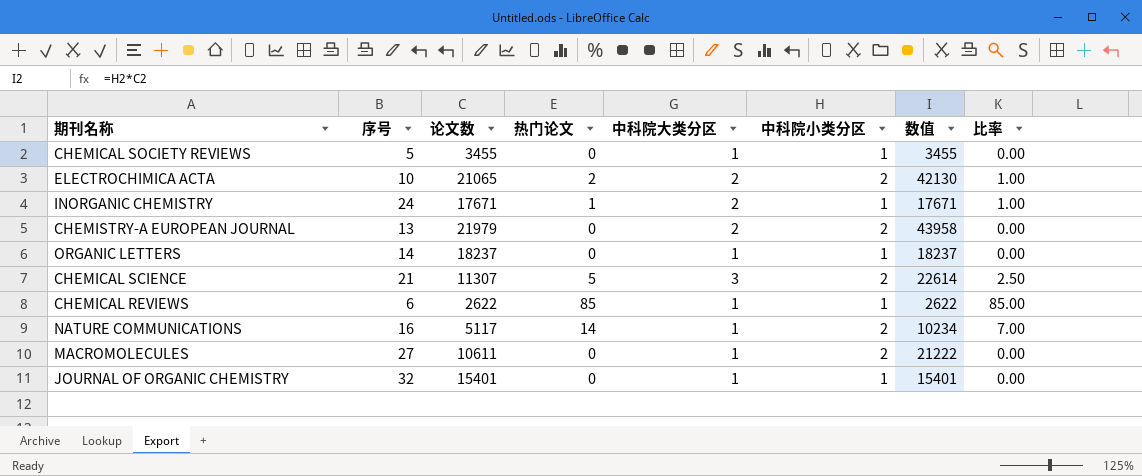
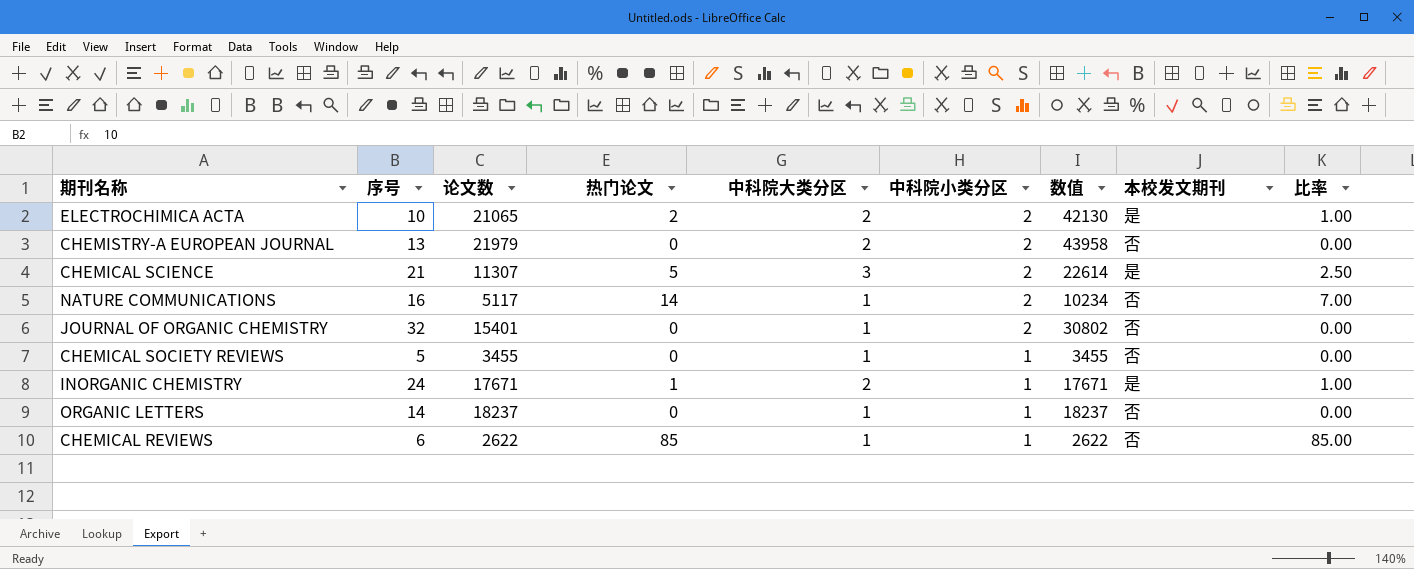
row order: none -> 中科院小类分区 descending
column 本校发文期刊 | position: none -> 8
row MACROMOLECULES: 27 | 10611 | 0 | 1 | 2 | 21222 | 0.00 -> none
JOURNAL OF ORGANIC CHEMISTRY | 中科院小类分区: 1 -> 2
JOURNAL OF ORGANIC CHEMISTRY | 数值: 15401 -> 30802

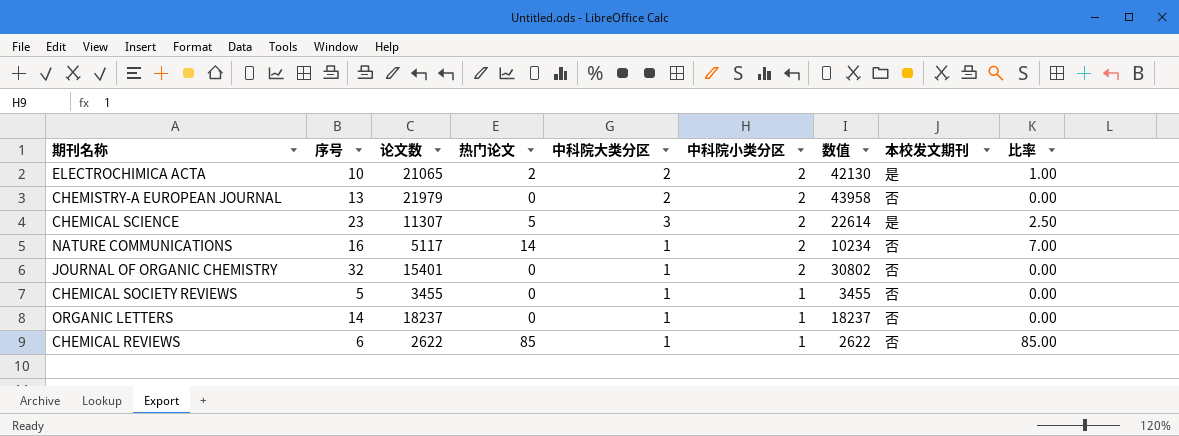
row INORGANIC CHEMISTRY: 24 | 17671 | 1 | 2 | 1 | 17671 | 是 | 1.00 -> none
CHEMICAL SCIENCE | 序号: 21 -> 23

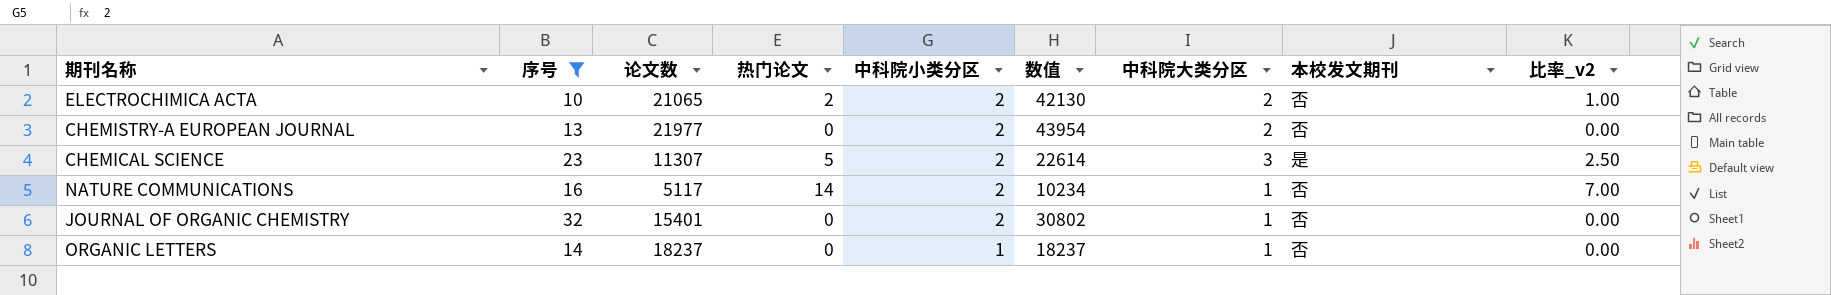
filter: none -> 序号 >= 10
column 中科院大类分区 | position: 5 -> 7
column name: 比率 -> 比率_v2
ELECTROCHIMICA ACTA | 本校发文期刊: 是 -> 否
CHEMISTRY-A EUROPEAN JOURNAL | 论文数: 21979 -> 21977
CHEMISTRY-A EUROPEAN JOURNAL | 数值: 43958 -> 43954

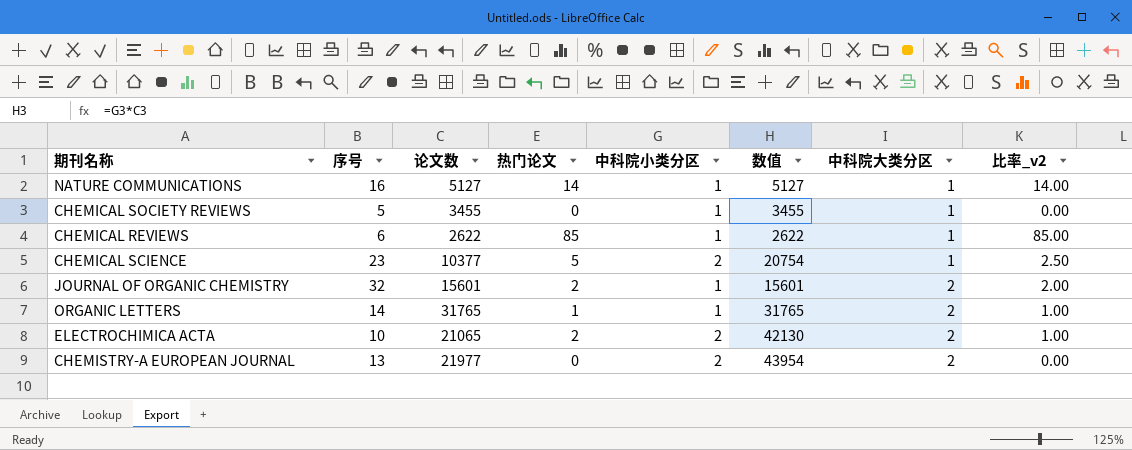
filter: 序号 >= 10 -> none
row order: 中科院小类分区 descending -> 中科院大类分区 ascending
column 本校发文期刊 | position: 8 -> none
NATURE COMMUNICATIONS | 论文数: 5117 -> 5127
NATURE COMMUNICATIONS | 中科院小类分区: 2 -> 1
NATURE COMMUNICATIONS | 数值: 10234 -> 5127
NATURE COMMUNICATIONS | 比率_v2: 7.00 -> 14.00
CHEMICAL SCIENCE | 论文数: 11307 -> 10377
CHEMICAL SCIENCE | 数值: 22614 -> 20754
CHEMICAL SCIENCE | 中科院大类分区: 3 -> 1
JOURNAL OF ORGANIC CHEMISTRY | 论文数: 15401 -> 15601
JOURNAL OF ORGANIC CHEMISTRY | 热门论文: 0 -> 2
JOURNAL OF ORGANIC CHEMISTRY | 中科院小类分区: 2 -> 1
JOURNAL OF ORGANIC CHEMISTRY | 数值: 30802 -> 15601
JOURNAL OF ORGANIC CHEMISTRY | 中科院大类分区: 1 -> 2
JOURNAL OF ORGANIC CHEMISTRY | 比率_v2: 0.00 -> 2.00
ORGANIC LETTERS | 论文数: 18237 -> 31765
ORGANIC LETTERS | 热门论文: 0 -> 1
ORGANIC LETTERS | 数值: 18237 -> 31765
ORGANIC LETTERS | 中科院大类分区: 1 -> 2
ORGANIC LETTERS | 比率_v2: 0.00 -> 1.00

